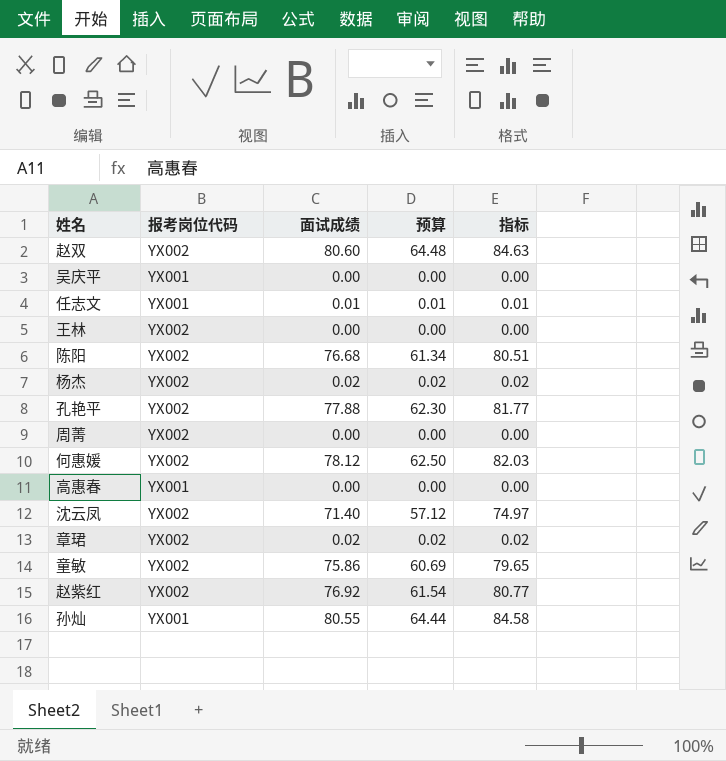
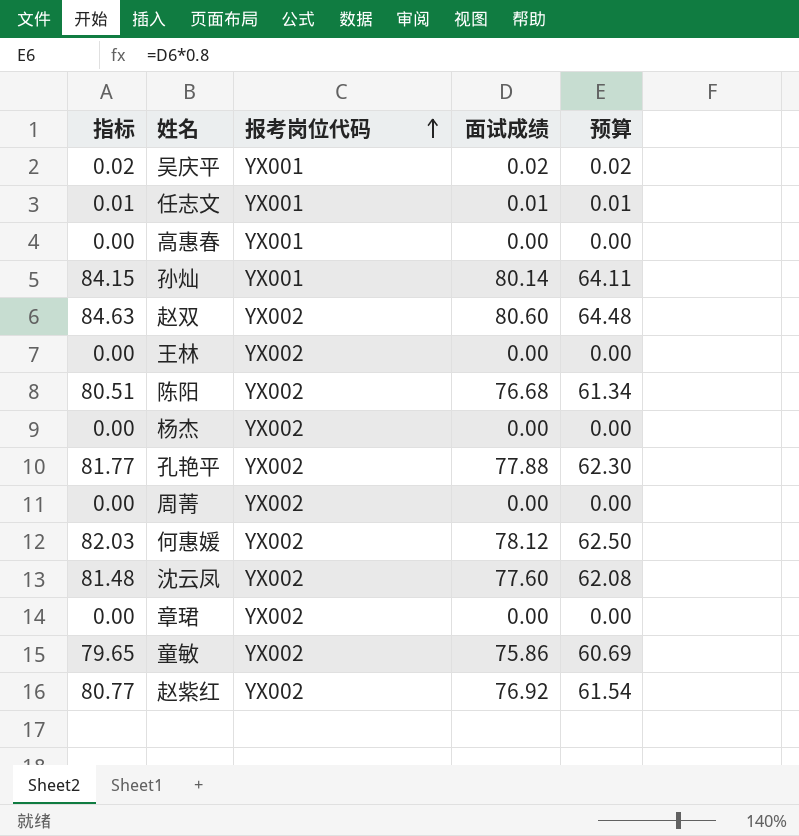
row order: none -> 报考岗位代码 ascending
column 指标 | position: 5 -> 1
吴庆平 | 指标: 0.00 -> 0.02
吴庆平 | 面试成绩: 0.00 -> 0.02
吴庆平 | 预算: 0.00 -> 0.02
孙灿 | 指标: 84.58 -> 84.15
孙灿 | 面试成绩: 80.55 -> 80.14
孙灿 | 预算: 64.44 -> 64.11
杨杰 | 指标: 0.02 -> 0.00
杨杰 | 面试成绩: 0.02 -> 0.00
杨杰 | 预算: 0.02 -> 0.00
沈云凤 | 指标: 74.97 -> 81.48
沈云凤 | 面试成绩: 71.40 -> 77.60
沈云凤 | 预算: 57.12 -> 62.08
章珺 | 指标: 0.02 -> 0.00
章珺 | 面试成绩: 0.02 -> 0.00
章珺 | 预算: 0.02 -> 0.00

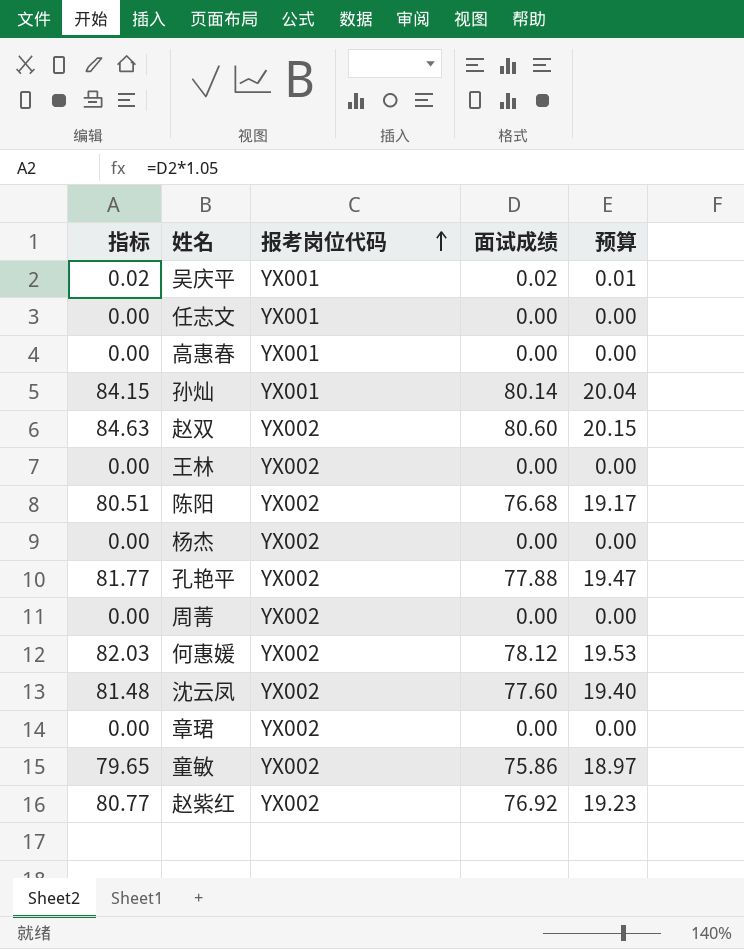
column 预算 | formula: [面试成绩] * 0.8 -> [面试成绩] * 0.25
任志文 | 指标: 0.01 -> 0.00
任志文 | 面试成绩: 0.01 -> 0.00

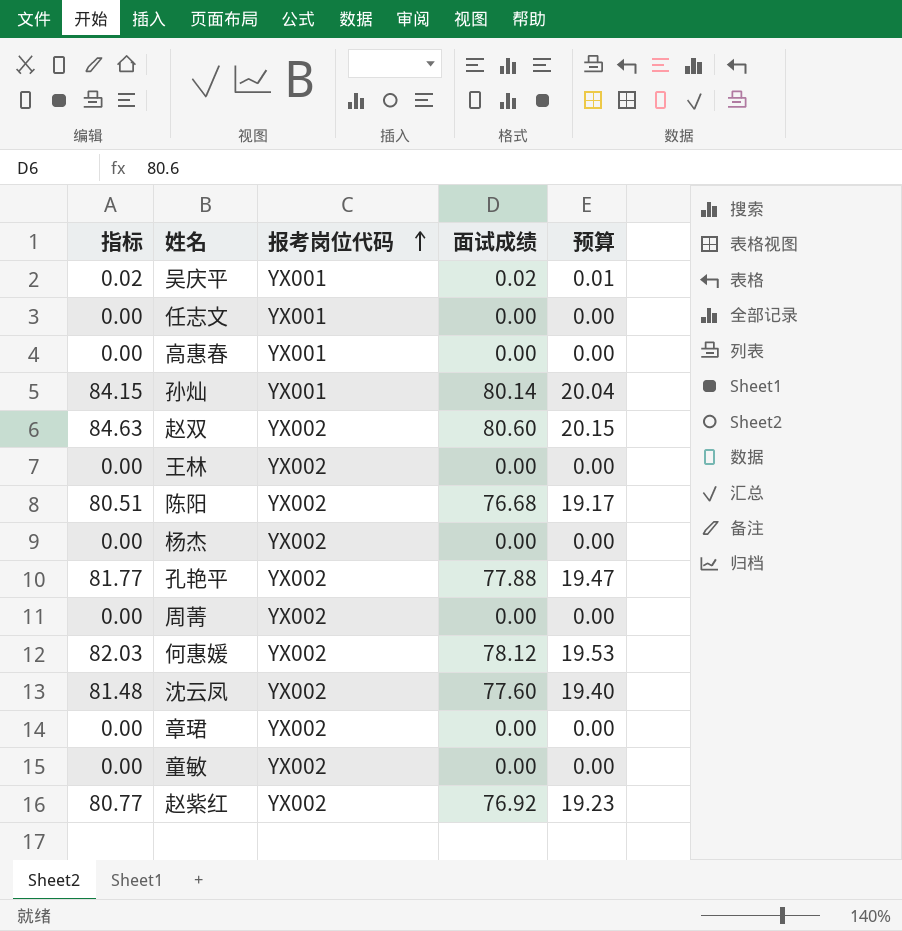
童敏 | 指标: 79.65 -> 0.00
童敏 | 面试成绩: 75.86 -> 0.00
童敏 | 预算: 18.97 -> 0.00

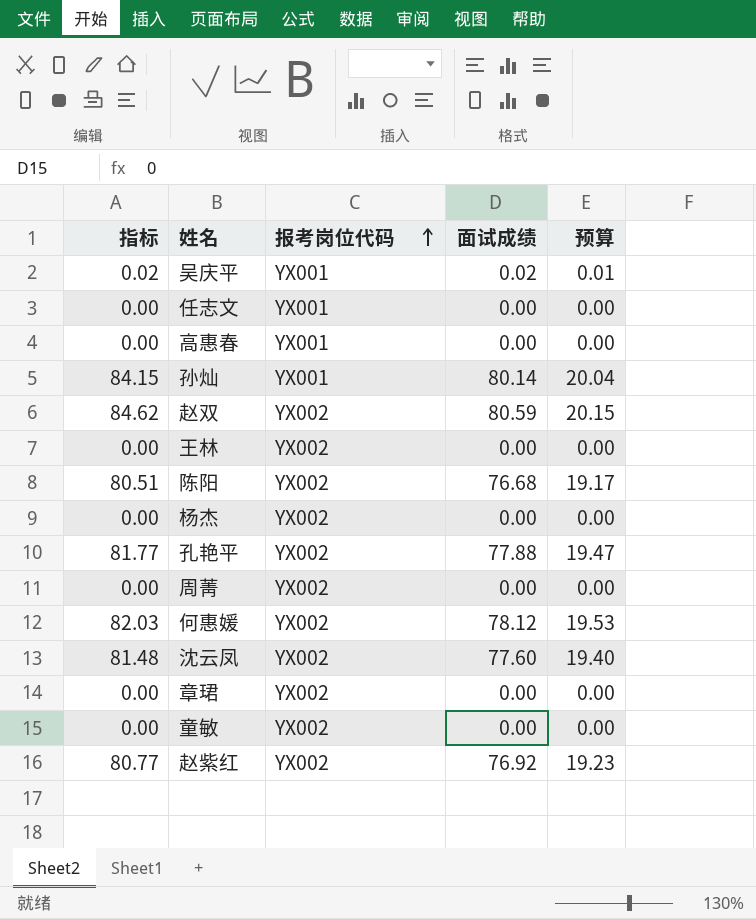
赵双 | 指标: 84.63 -> 84.62
赵双 | 面试成绩: 80.60 -> 80.59

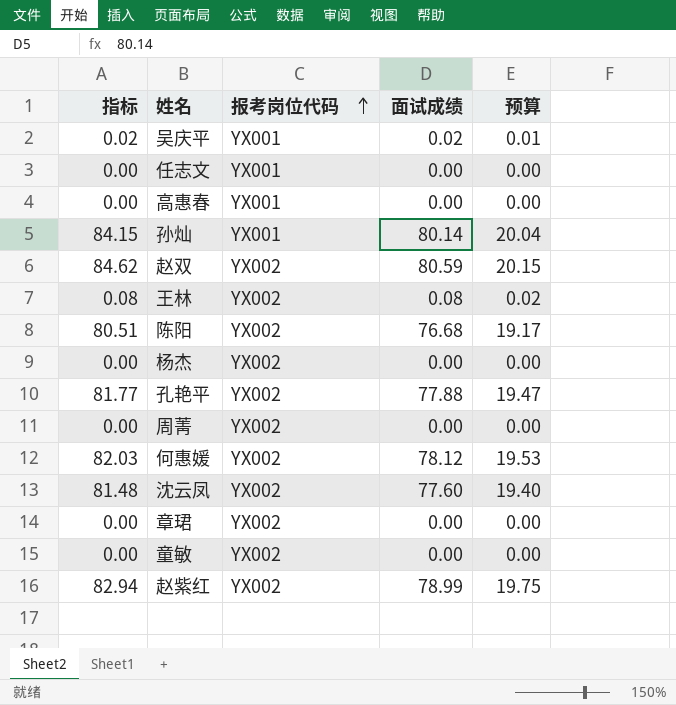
王林 | 指标: 0.00 -> 0.08
王林 | 面试成绩: 0.00 -> 0.08
王林 | 预算: 0.00 -> 0.02
赵紫红 | 指标: 80.77 -> 82.94
赵紫红 | 面试成绩: 76.92 -> 78.99
赵紫红 | 预算: 19.23 -> 19.75

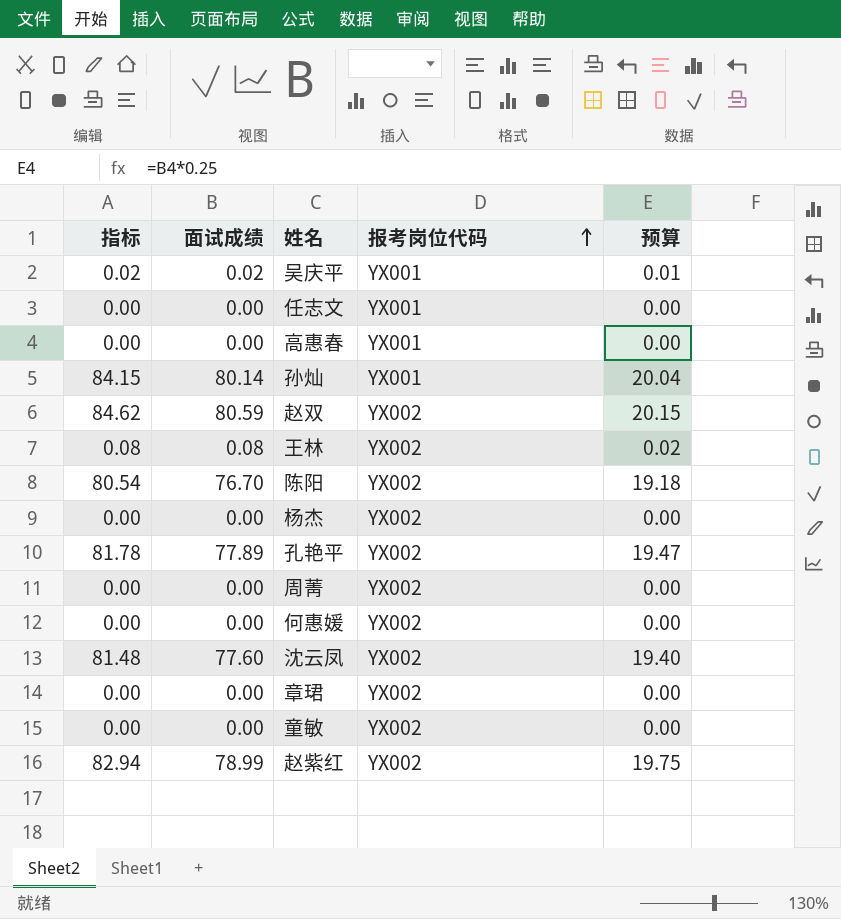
column 面试成绩 | position: 4 -> 2
陈阳 | 指标: 80.51 -> 80.54
陈阳 | 面试成绩: 76.68 -> 76.70
陈阳 | 预算: 19.17 -> 19.18
孔艳平 | 指标: 81.77 -> 81.78
孔艳平 | 面试成绩: 77.88 -> 77.89
何惠媛 | 指标: 82.03 -> 0.00
何惠媛 | 面试成绩: 78.12 -> 0.00
何惠媛 | 预算: 19.53 -> 0.00

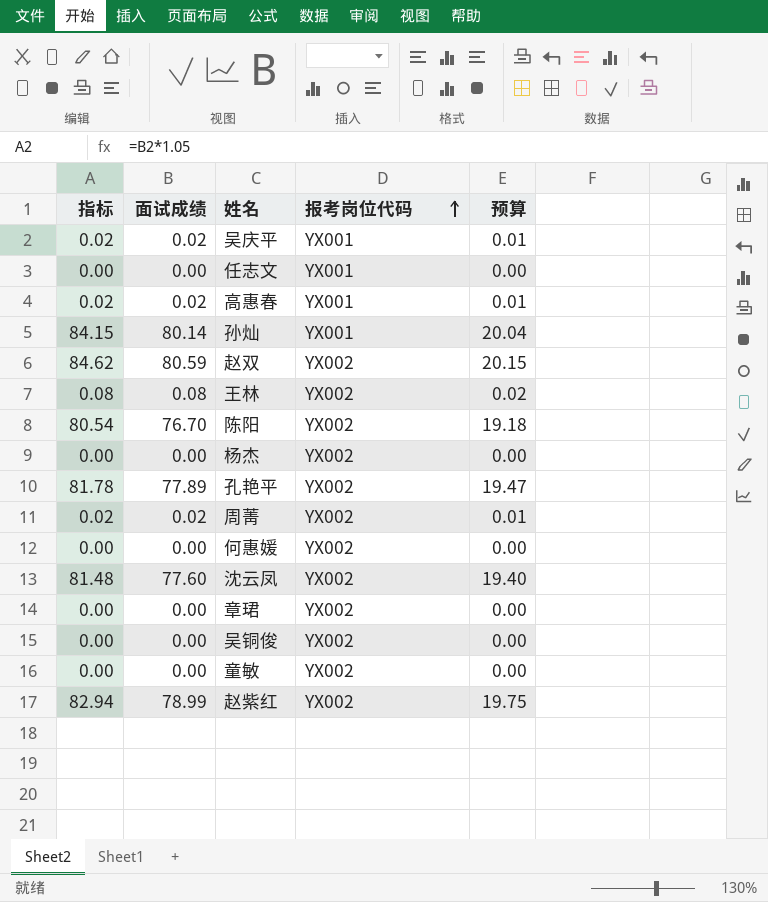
高惠春 | 指标: 0.00 -> 0.02
高惠春 | 面试成绩: 0.00 -> 0.02
高惠春 | 预算: 0.00 -> 0.01
周菁 | 指标: 0.00 -> 0.02
周菁 | 面试成绩: 0.00 -> 0.02
周菁 | 预算: 0.00 -> 0.01
row 吴铜俊: none -> 0.00 | 0.00 | YX002 | 0.00

